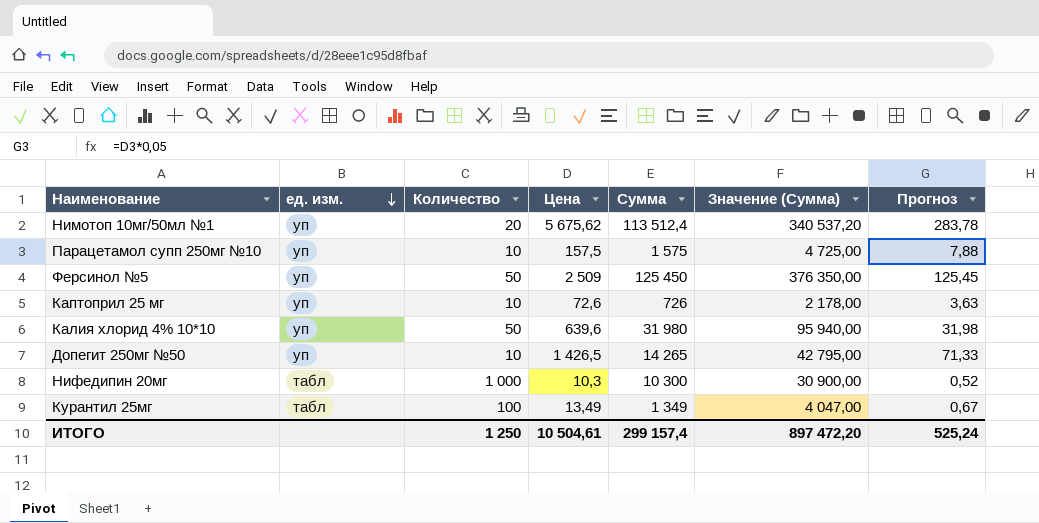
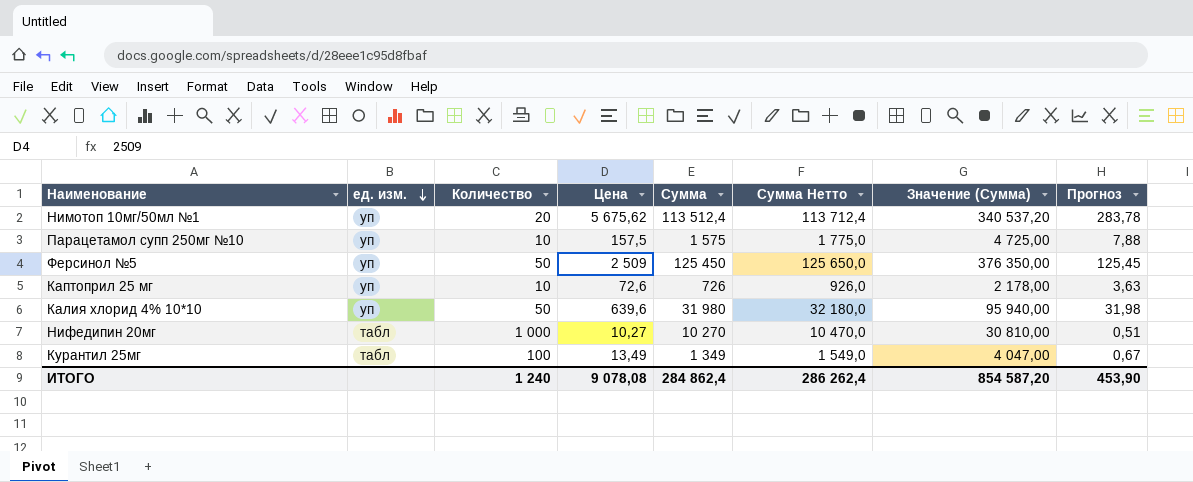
column Сумма Нетто | formula: none -> [Сумма] + 200
row Допегит 250мг №50: уп | 10 | 1 426,5 | 14 265 | 42 795,00 | 71,33 -> none
Нифедипин 20мг | Цена: 10,3 -> 10,27
Нифедипин 20мг | Сумма: 10 300 -> 10 270
Нифедипин 20мг | Значение (Сумма): 30 900,00 -> 30 810,00
Нифедипин 20мг | Прогноз: 0,52 -> 0,51
ИТОГО | Количество: 1 250 -> 1 240
ИТОГО | Цена: 10 504,61 -> 9 078,08
ИТОГО | Сумма: 299 157,4 -> 284 862,4
ИТОГО | Значение (Сумма): 897 472,20 -> 854 587,20
ИТОГО | Прогноз: 525,24 -> 453,90

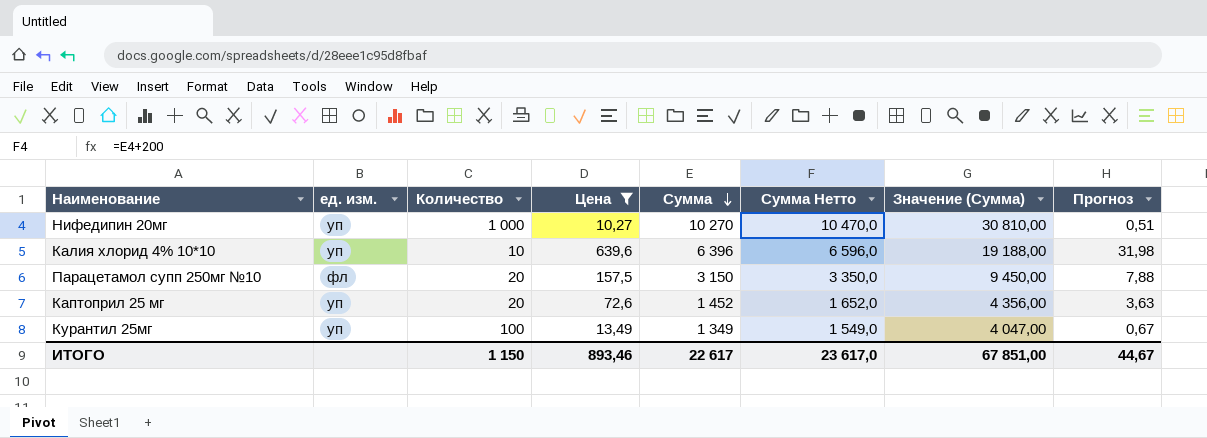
filter: none -> Цена <= 639,6
row order: ед. изм. descending -> Сумма descending
Нифедипин 20мг | ед. изм.: табл -> уп
Калия хлорид 4% 10*10 | Количество: 50 -> 10
Калия хлорид 4% 10*10 | Сумма: 31 980 -> 6 396
Калия хлорид 4% 10*10 | Сумма Нетто: 32 180,0 -> 6 596,0
Калия хлорид 4% 10*10 | Значение (Сумма): 95 940,00 -> 19 188,00
Парацетамол супп 250мг №10 | ед. изм.: уп -> фл
Парацетамол супп 250мг №10 | Количество: 10 -> 20
Парацетамол супп 250мг №10 | Сумма: 1 575 -> 3 150
Парацетамол супп 250мг №10 | Сумма Нетто: 1 775,0 -> 3 350,0
Парацетамол супп 250мг №10 | Значение (Сумма): 4 725,00 -> 9 450,00
Каптоприл 25 мг | Количество: 10 -> 20
Каптоприл 25 мг | Сумма: 726 -> 1 452
Каптоприл 25 мг | Сумма Нетто: 926,0 -> 1 652,0
Каптоприл 25 мг | Значение (Сумма): 2 178,00 -> 4 356,00
Курантил 25мг | ед. изм.: табл -> уп
ИТОГО | Количество: 1 240 -> 1 150
ИТОГО | Цена: 9 078,08 -> 893,46
ИТОГО | Сумма: 284 862,4 -> 22 617
ИТОГО | Сумма Нетто: 286 262,4 -> 23 617,0
ИТОГО | Значение (Сумма): 854 587,20 -> 67 851,00
ИТОГО | Прогноз: 453,90 -> 44,67

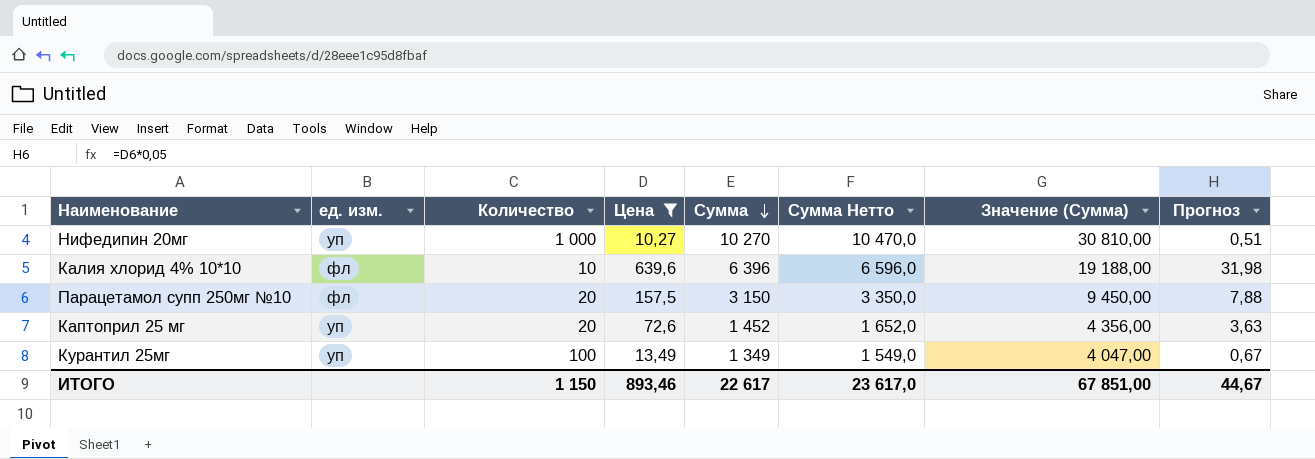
Калия хлорид 4% 10*10 | ед. изм.: уп -> фл

